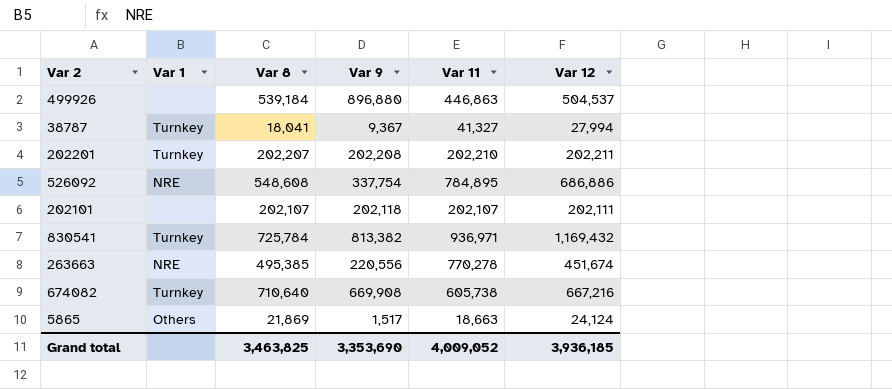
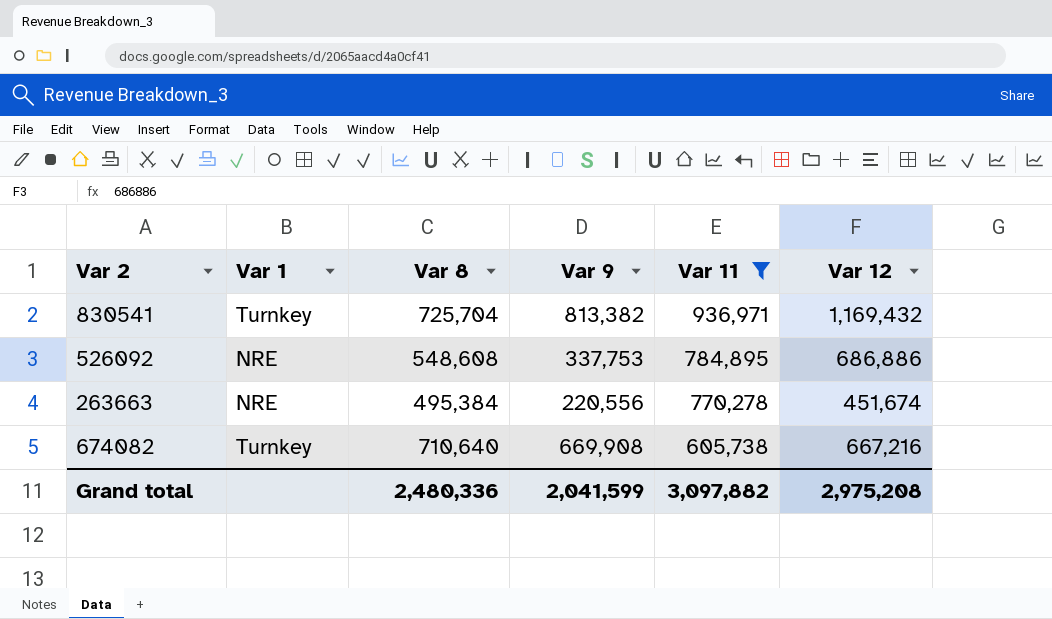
filter: none -> Var 11 >= 605,738
row order: none -> Var 11 descending
830541 | Var 8: 725,784 -> 725,704
526092 | Var 9: 337,754 -> 337,753
263663 | Var 8: 495,385 -> 495,384
Grand total | Var 8: 3,463,825 -> 2,480,336
Grand total | Var 9: 3,353,690 -> 2,041,599
Grand total | Var 11: 4,009,052 -> 3,097,882
Grand total | Var 12: 3,936,185 -> 2,975,208

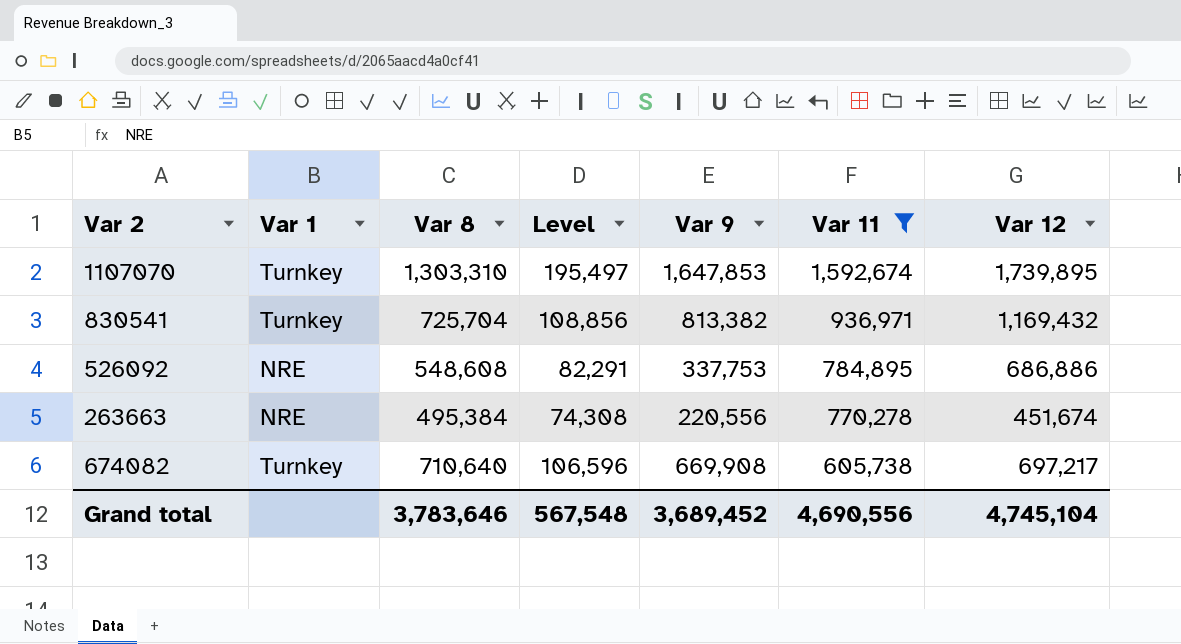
column Level | formula: none -> [Var 8] * 0.15
row 1107070: none -> Turnkey | 1,303,310 | 195,497 | 1,647,853 | 1,592,674 | 1,739,895
674082 | Var 12: 667,216 -> 697,217
Grand total | Var 8: 2,480,336 -> 3,783,646
Grand total | Var 9: 2,041,599 -> 3,689,452
Grand total | Var 11: 3,097,882 -> 4,690,556
Grand total | Var 12: 2,975,208 -> 4,745,104

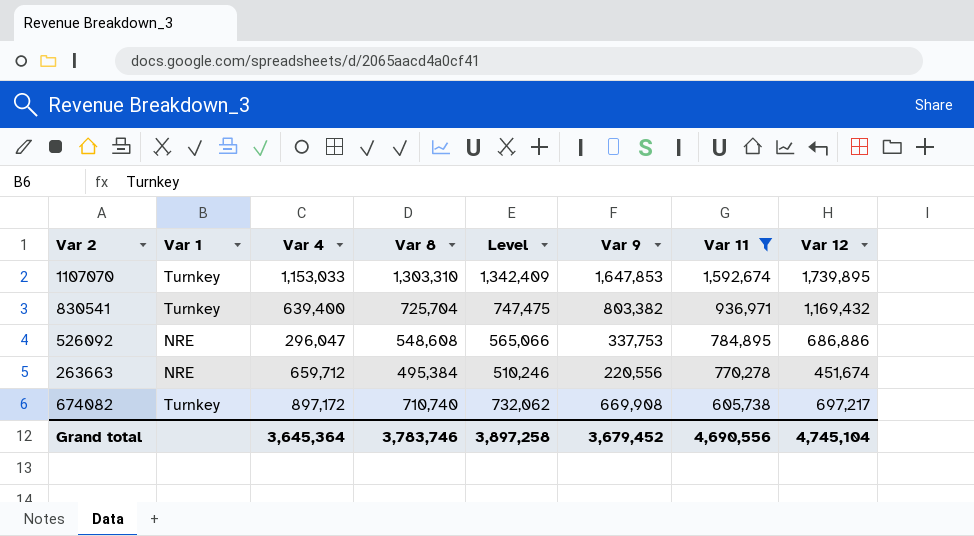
column Var 4 | position: none -> 3
column Level | formula: [Var 8] * 0.15 -> [Var 8] * 1.03
830541 | Var 9: 813,382 -> 803,382
674082 | Var 8: 710,640 -> 710,740
Grand total | Var 8: 3,783,646 -> 3,783,746
Grand total | Level: 567,548 -> 3,897,258
Grand total | Var 9: 3,689,452 -> 3,679,452

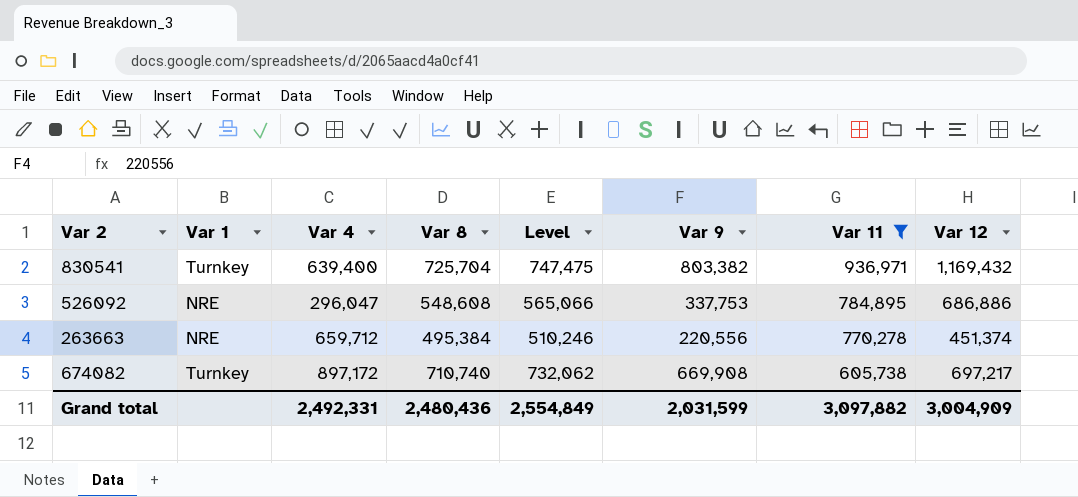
row 1107070: Turnkey | 1,153,033 | 1,303,310 | 1,342,409 | 1,647,853 | 1,592,674 | 1,739,895 -> none
263663 | Var 12: 451,674 -> 451,374
Grand total | Var 4: 3,645,364 -> 2,492,331
Grand total | Var 8: 3,783,746 -> 2,480,436
Grand total | Level: 3,897,258 -> 2,554,849
Grand total | Var 9: 3,679,452 -> 2,031,599
Grand total | Var 11: 4,690,556 -> 3,097,882
Grand total | Var 12: 4,745,104 -> 3,004,909

